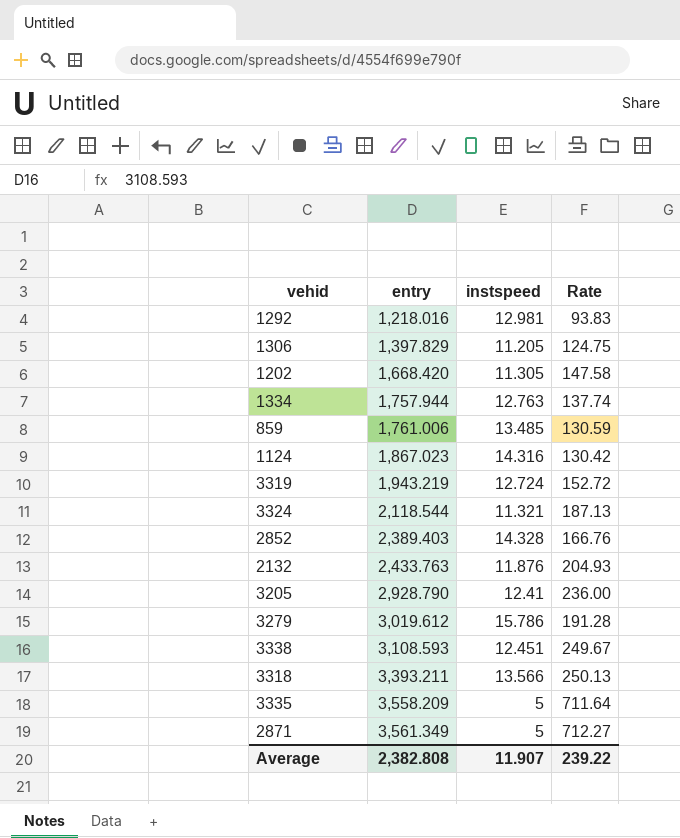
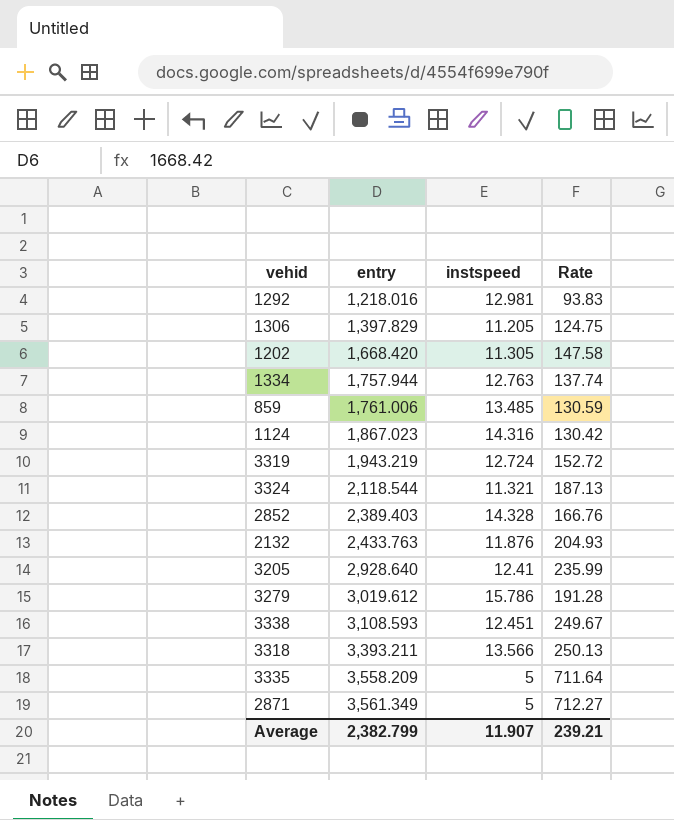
3205 | entry: 2,928.790 -> 2,928.640
3205 | Rate: 236.00 -> 235.99
Average | entry: 2,382.808 -> 2,382.799
Average | Rate: 239.22 -> 239.21

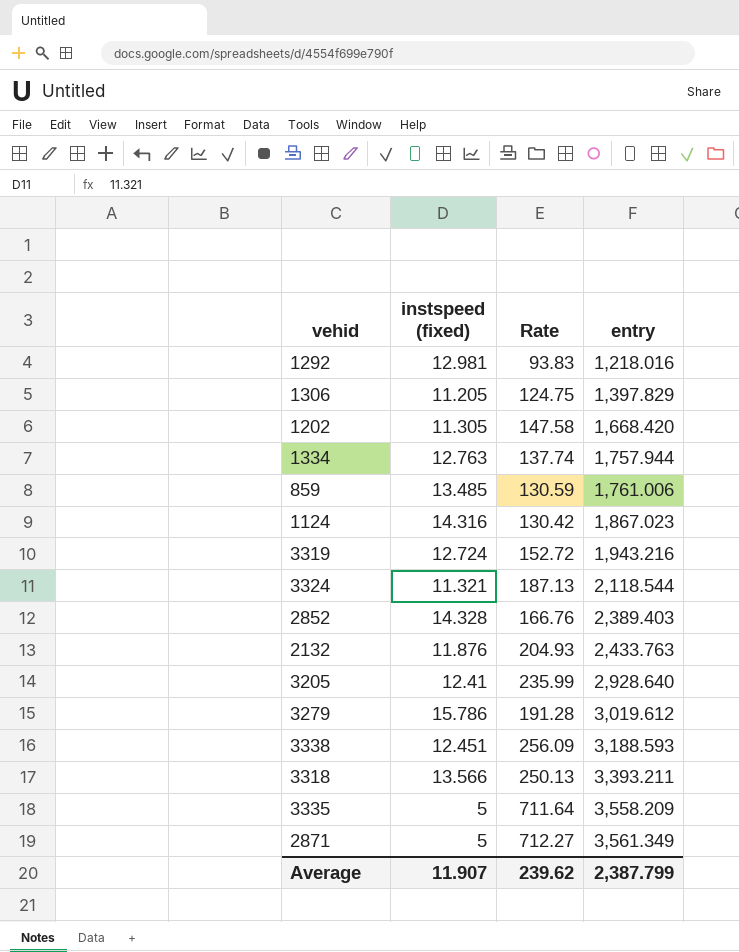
column name: instspeed -> instspeed (fixed)
column entry | position: 2 -> 4
3319 | entry: 1,943.219 -> 1,943.216
3338 | Rate: 249.67 -> 256.09
3338 | entry: 3,108.593 -> 3,188.593
Average | Rate: 239.21 -> 239.62
Average | entry: 2,382.799 -> 2,387.799

